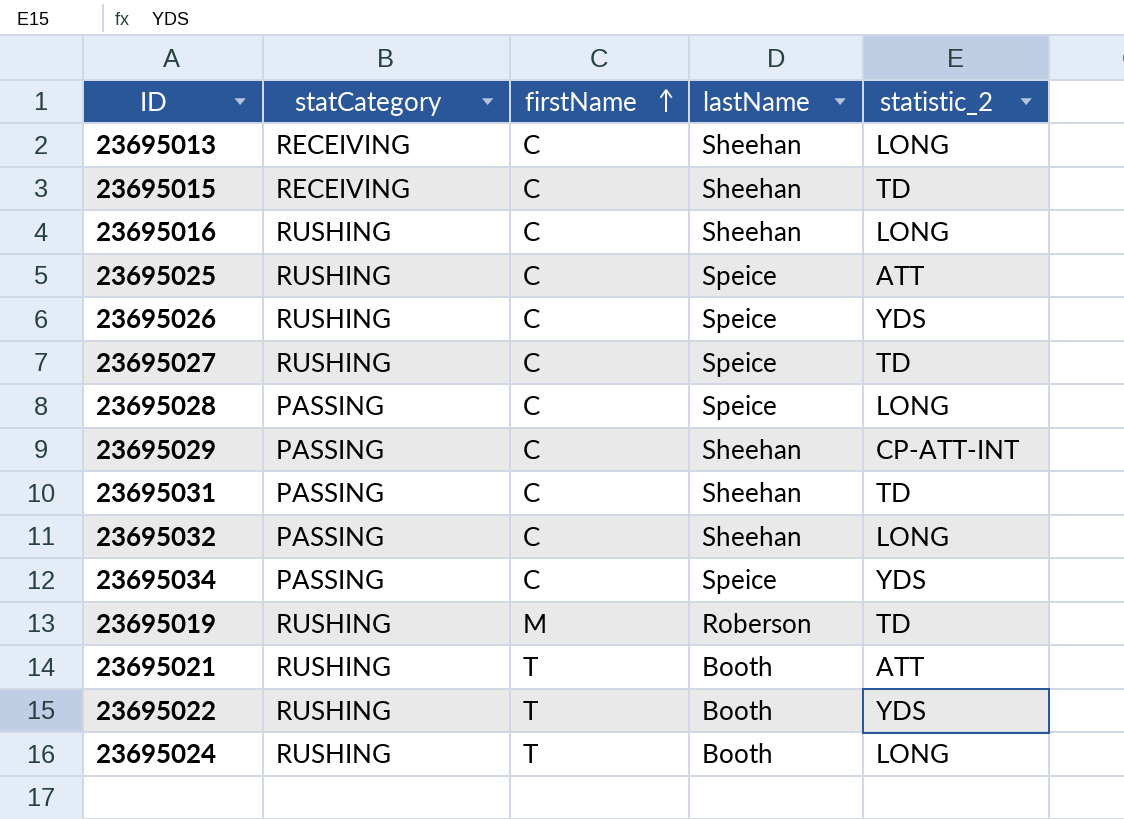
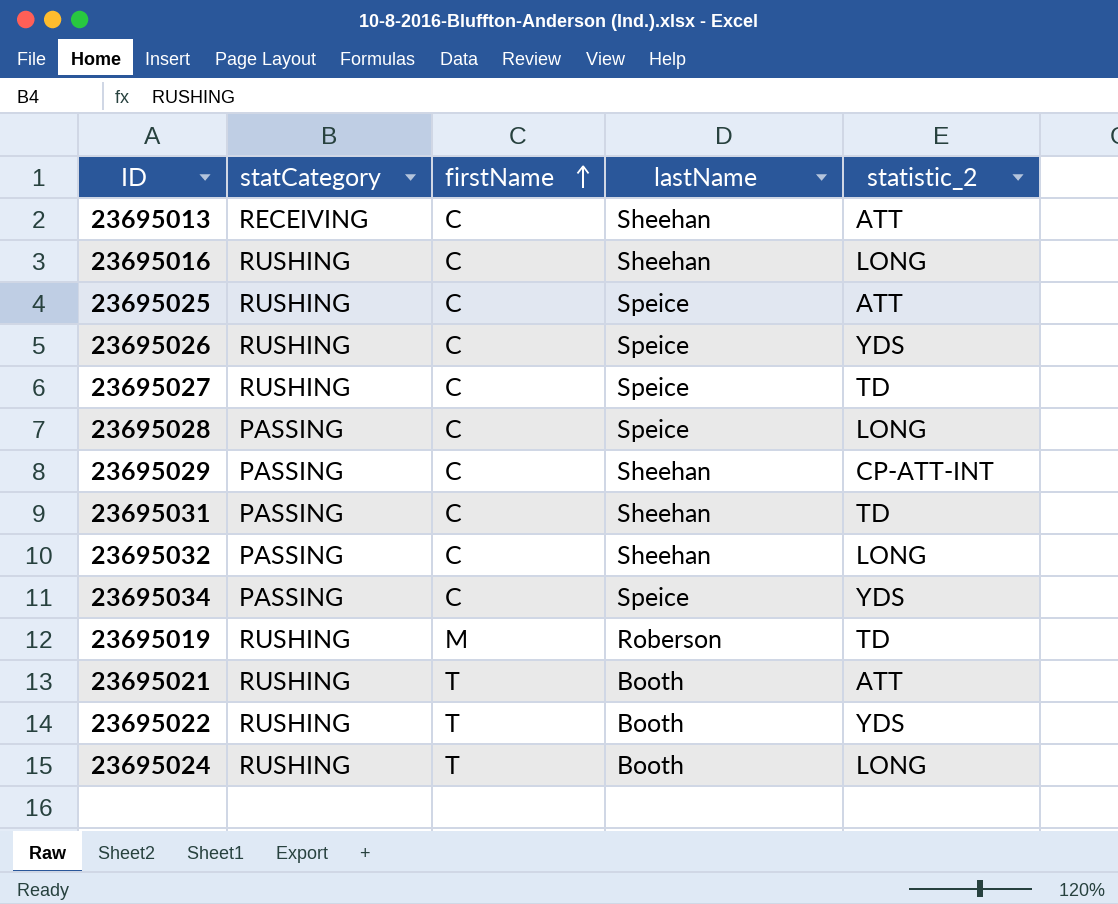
row 23695015: RECEIVING | C | Sheehan | TD -> none
23695013 | statistic_2: LONG -> ATT

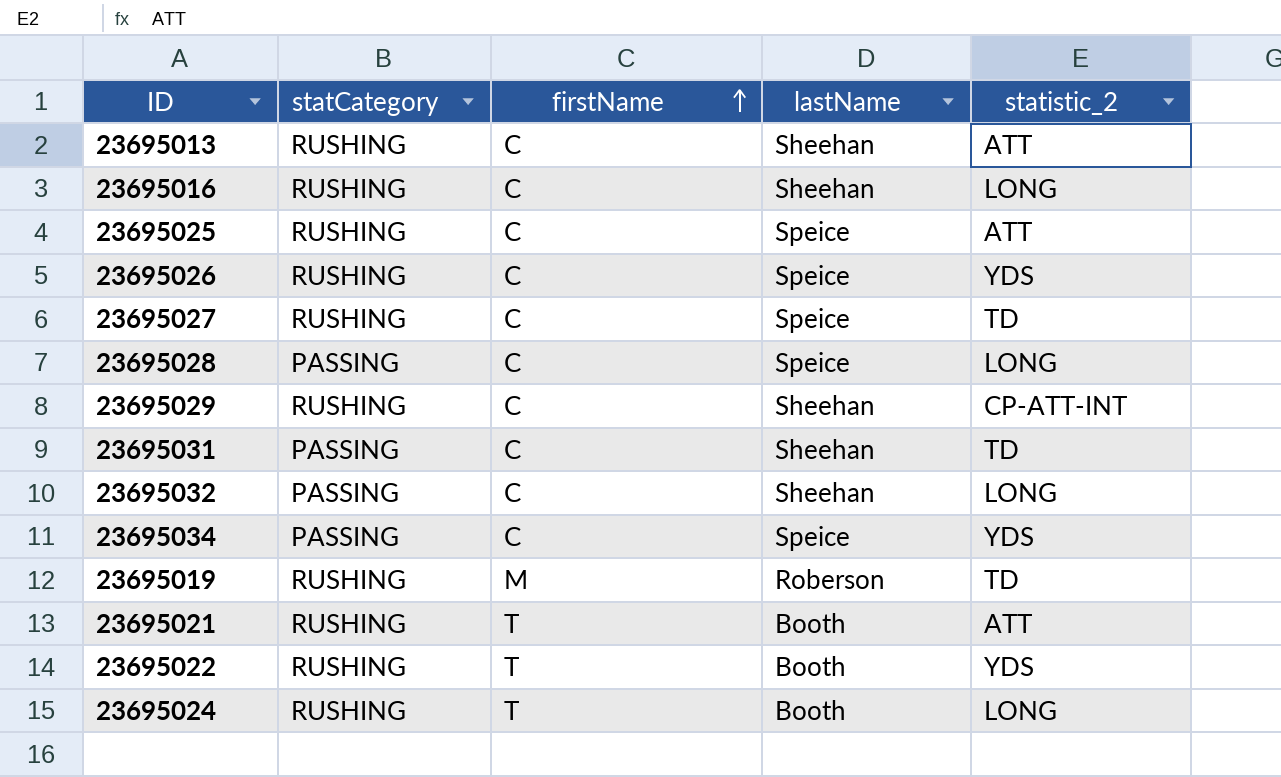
23695013 | statCategory: RECEIVING -> RUSHING
23695029 | statCategory: PASSING -> RUSHING

